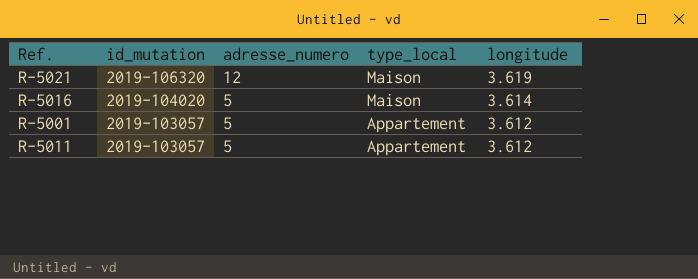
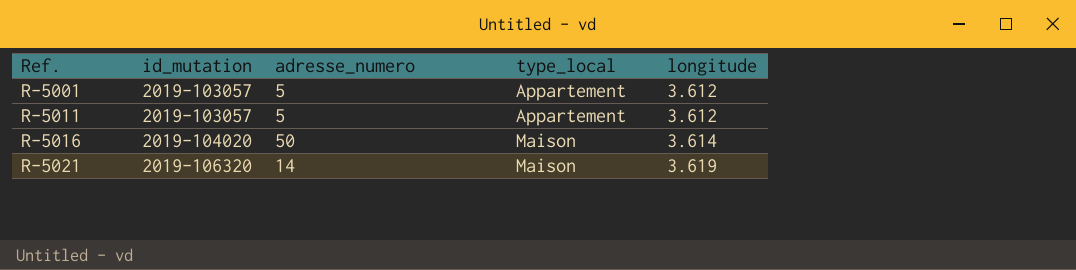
row order: id_mutation descending -> Ref. ascending
R-5016 | adresse_numero: 5 -> 50
R-5021 | adresse_numero: 12 -> 14

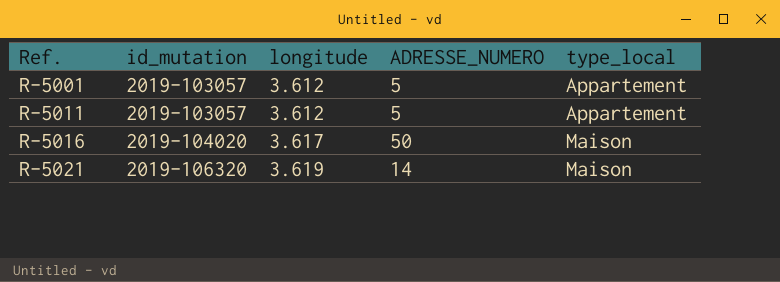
column longitude | position: 5 -> 3
column name: adresse_numero -> ADRESSE_NUMERO
R-5016 | longitude: 3.614 -> 3.617

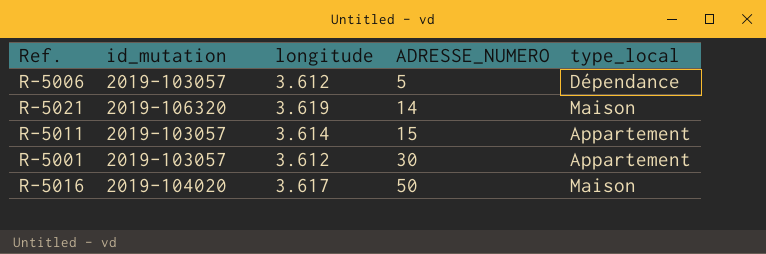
row order: Ref. ascending -> ADRESSE_NUMERO ascending
row R-5006: none -> 2019-103057 | 3.612 | 5 | Dépendance
R-5011 | longitude: 3.612 -> 3.614
R-5011 | ADRESSE_NUMERO: 5 -> 15
R-5001 | ADRESSE_NUMERO: 5 -> 30

